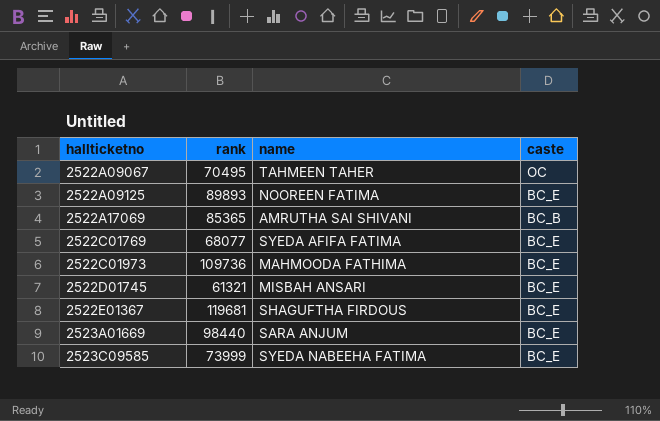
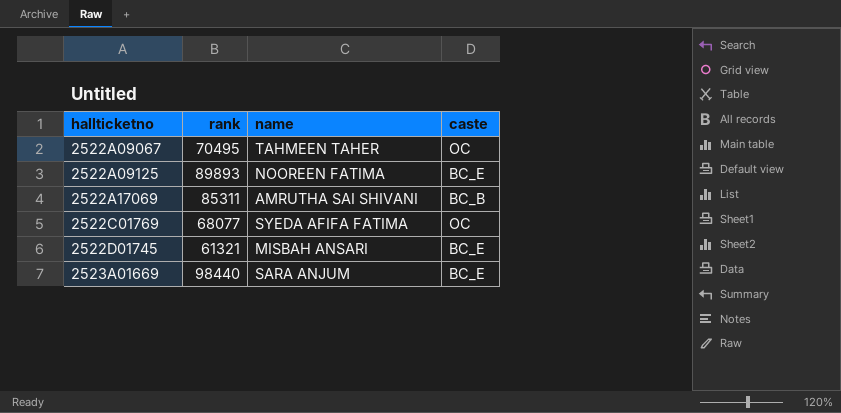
row 2522C01973: 109736 | MAHMOODA FATHIMA | BC_E -> none
row 2522E01367: 119681 | SHAGUFTHA FIRDOUS | BC_E -> none
row 2523C09585: 73999 | SYEDA NABEEHA FATIMA | BC_E -> none
2522A17069 | rank: 85365 -> 85311
2522C01769 | caste: BC_E -> OC

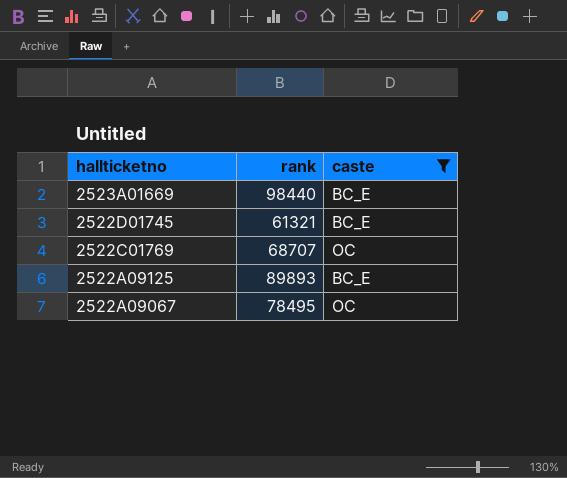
filter: none -> caste != BC_B
row order: hallticketno ascending -> hallticketno descending
column name | position: 3 -> none
2522C01769 | rank: 68077 -> 68707
2522A09067 | rank: 70495 -> 78495

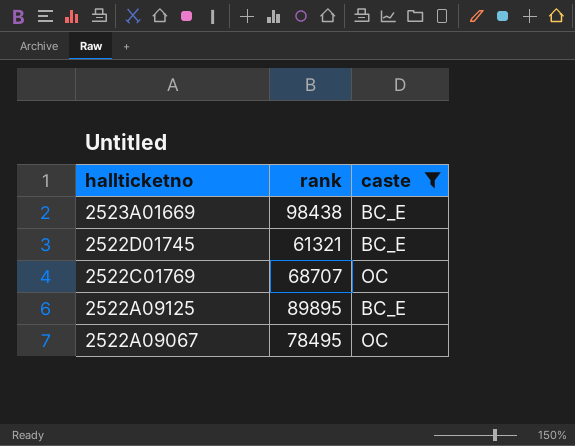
2523A01669 | rank: 98440 -> 98438
2522A09125 | rank: 89893 -> 89895

